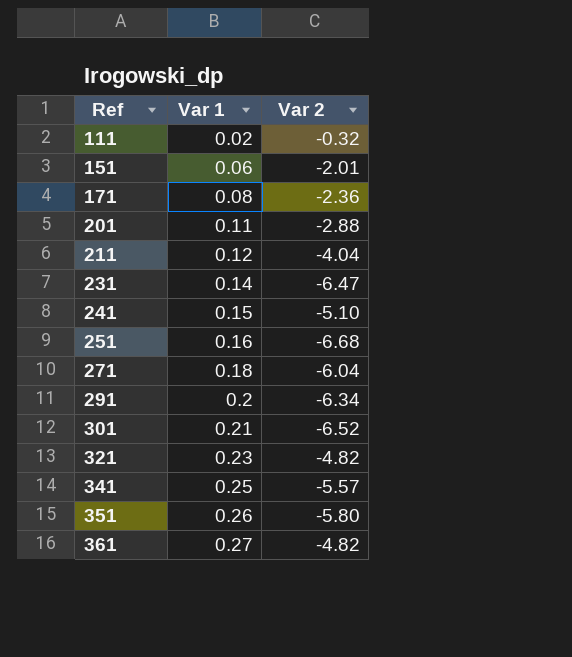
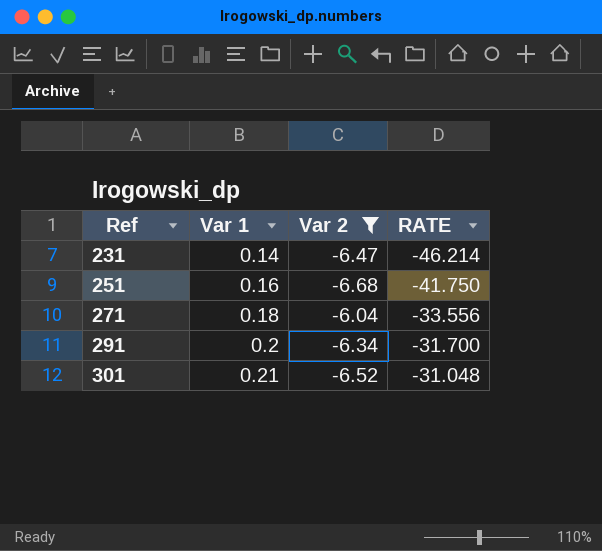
filter: none -> Var 2 <= -6.04
column RATE | formula: none -> [Var 2] / [Var 1]

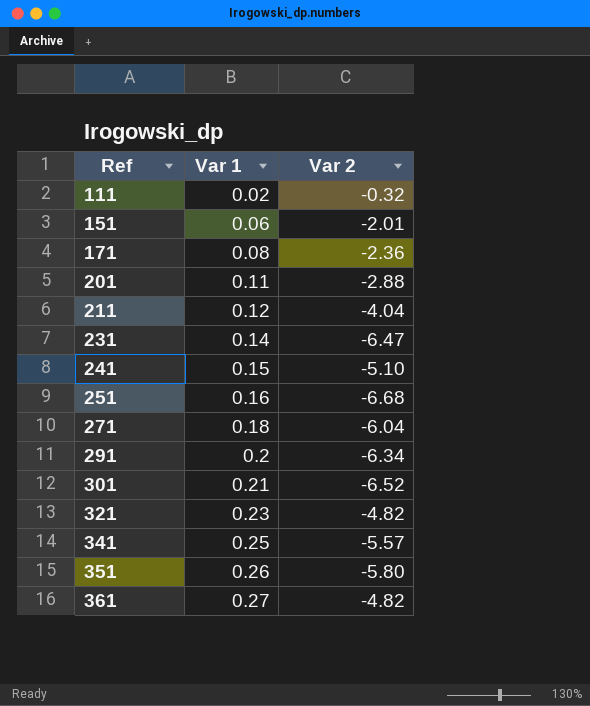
filter: Var 2 <= -6.04 -> none
column RATE | formula: [Var 2] / [Var 1] -> none

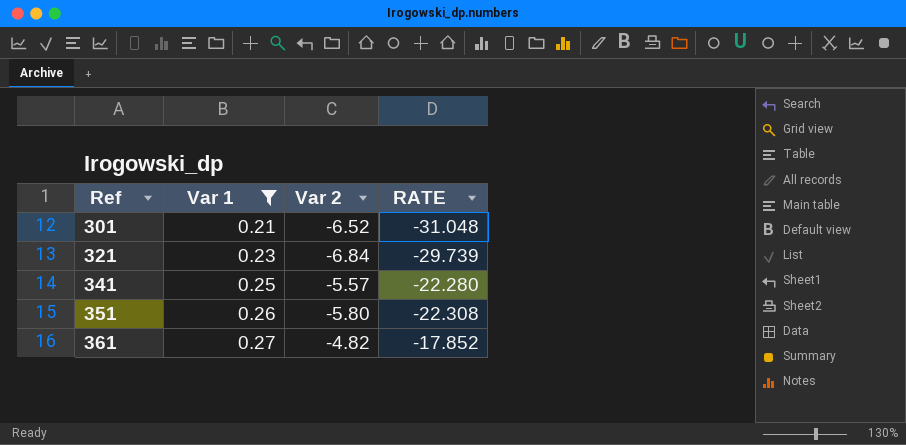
filter: none -> Var 1 >= 0.21
column RATE | formula: none -> [Var 2] / [Var 1]
321 | Var 2: -4.82 -> -6.84

